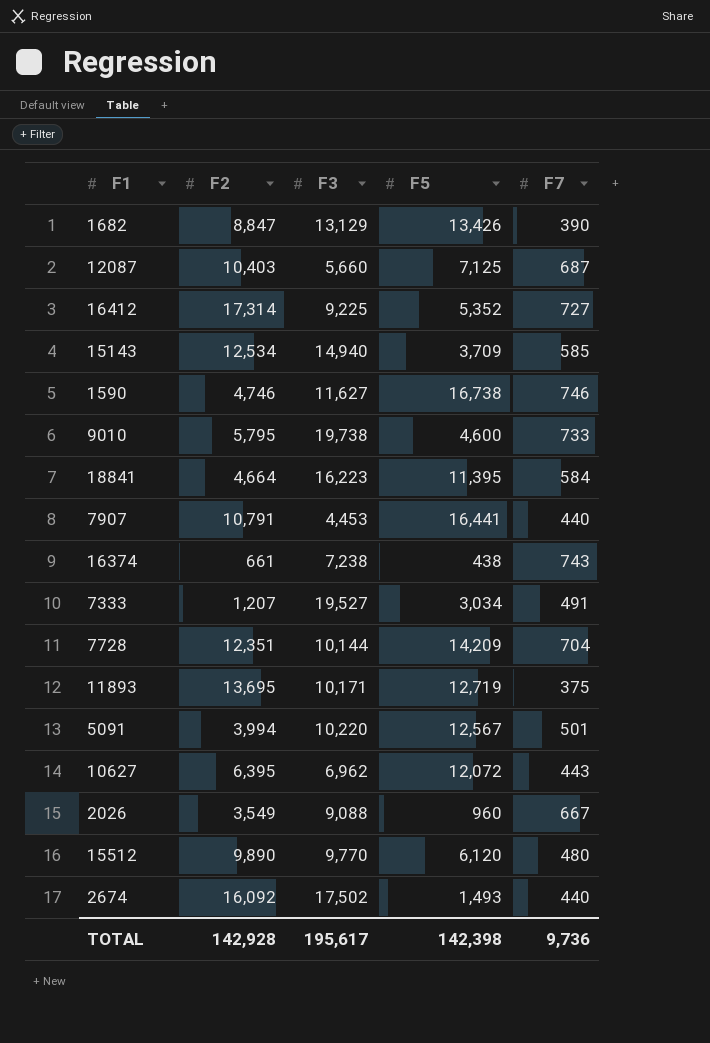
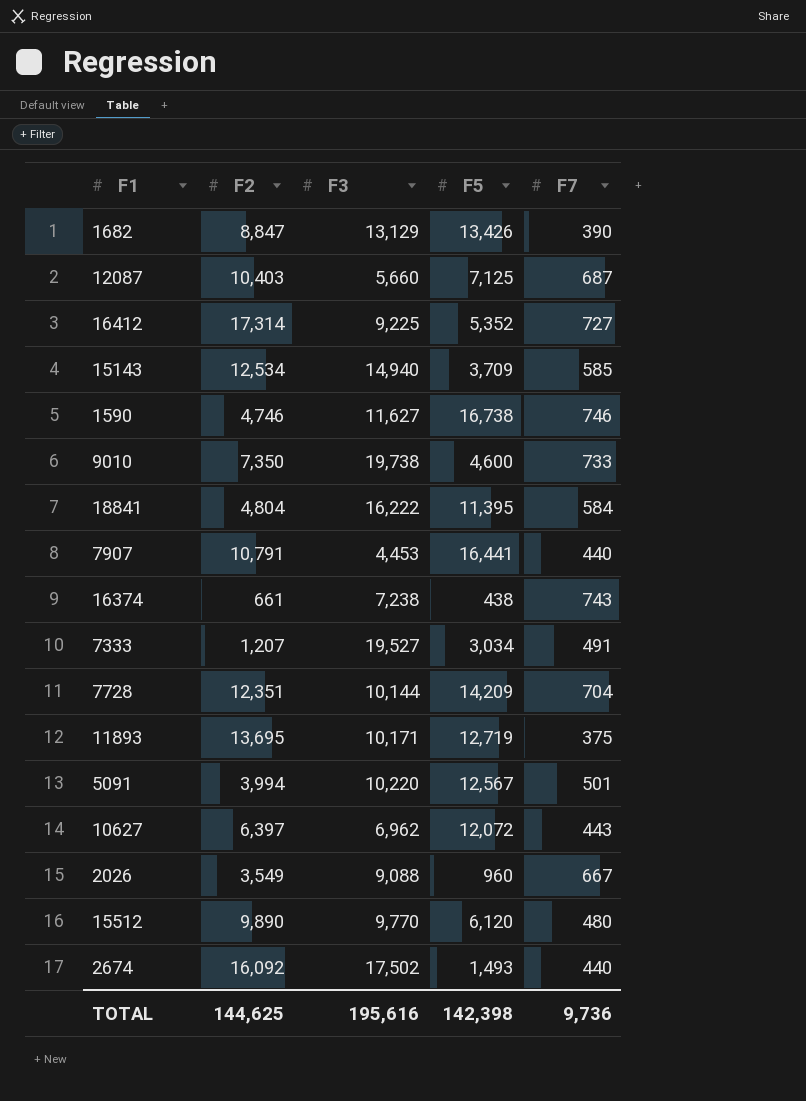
9010 | F2: 5,795 -> 7,350
18841 | F2: 4,664 -> 4,804
18841 | F3: 16,223 -> 16,222
10627 | F2: 6,395 -> 6,397
TOTAL | F2: 142,928 -> 144,625
TOTAL | F3: 195,617 -> 195,616

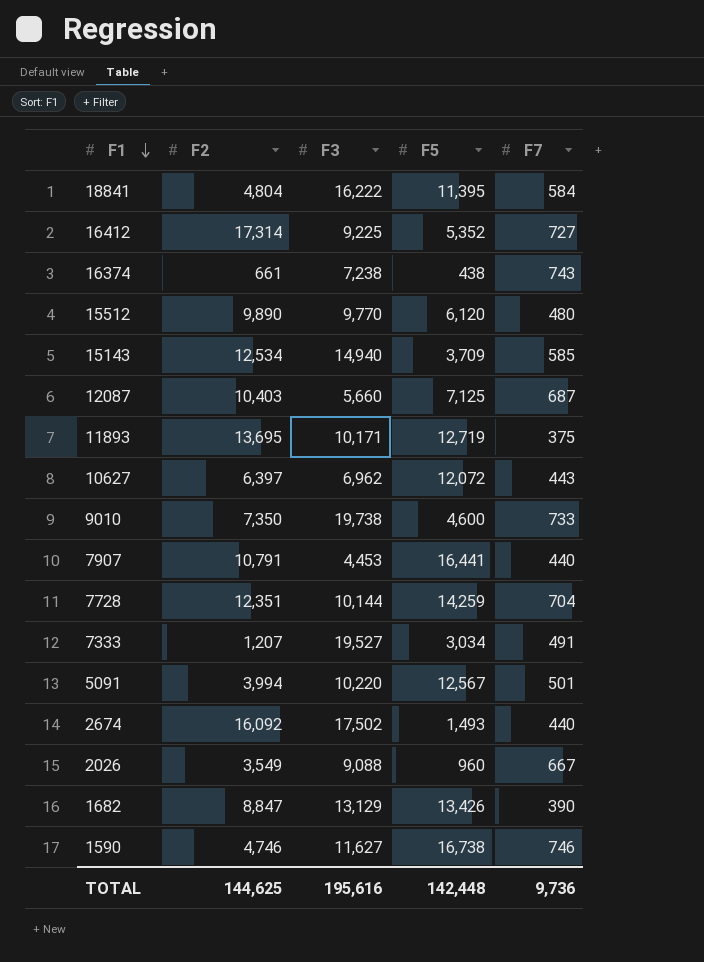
row order: none -> F1 descending
7728 | F5: 14,209 -> 14,259
TOTAL | F5: 142,398 -> 142,448

